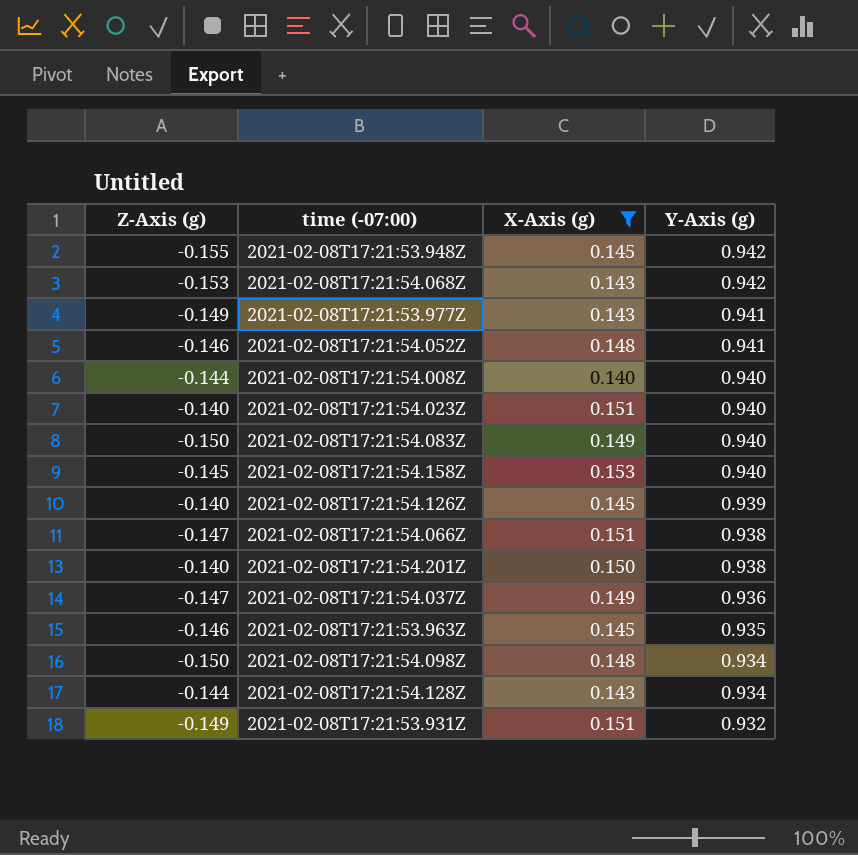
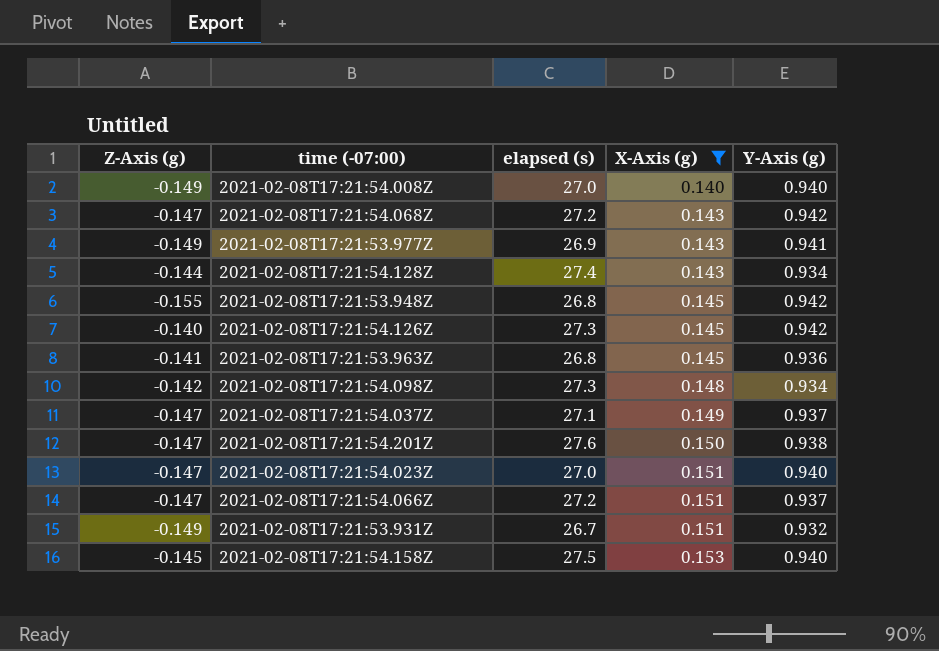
row order: Y-Axis (g) descending -> X-Axis (g) ascending
column elapsed (s) | position: none -> 3
row 2021-02-08T17:21:54.052Z: -0.146 | 0.148 | 0.941 -> none
row 2021-02-08T17:21:54.083Z: -0.150 | 0.149 | 0.940 -> none
2021-02-08T17:21:54.008Z | Z-Axis (g): -0.144 -> -0.149
2021-02-08T17:21:54.068Z | Z-Axis (g): -0.153 -> -0.147
2021-02-08T17:21:54.126Z | Y-Axis (g): 0.939 -> 0.942
2021-02-08T17:21:53.963Z | Z-Axis (g): -0.146 -> -0.141
2021-02-08T17:21:53.963Z | Y-Axis (g): 0.935 -> 0.936
2021-02-08T17:21:54.098Z | Z-Axis (g): -0.150 -> -0.142
2021-02-08T17:21:54.037Z | Y-Axis (g): 0.936 -> 0.937
2021-02-08T17:21:54.201Z | Z-Axis (g): -0.140 -> -0.147
2021-02-08T17:21:54.023Z | Z-Axis (g): -0.140 -> -0.147
2021-02-08T17:21:54.066Z | Y-Axis (g): 0.938 -> 0.937

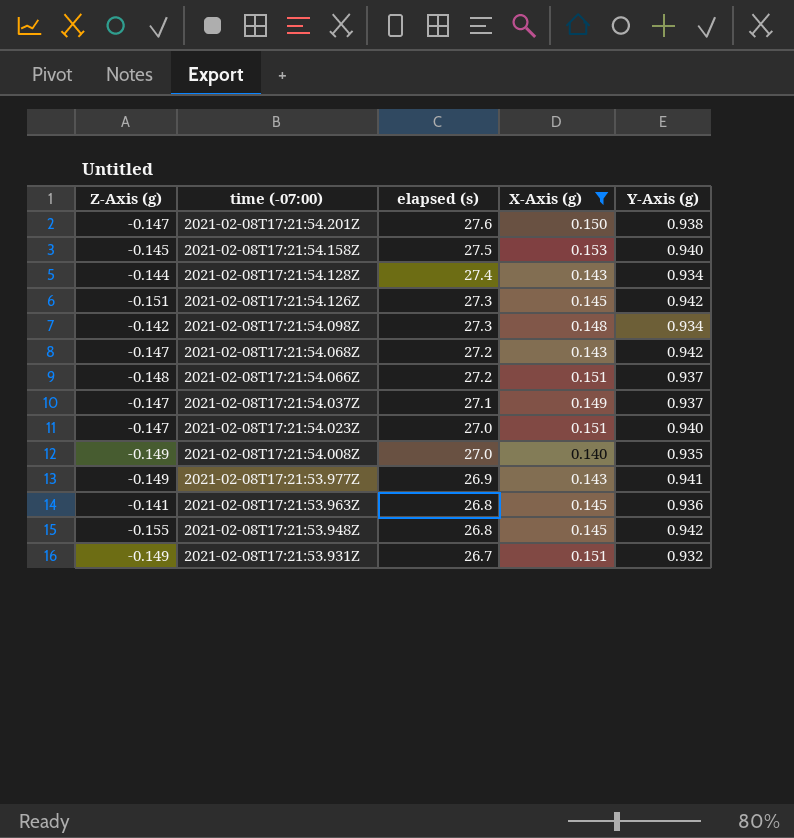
row order: X-Axis (g) ascending -> time (-07:00) descending
2021-02-08T17:21:54.126Z | Z-Axis (g): -0.140 -> -0.151
2021-02-08T17:21:54.066Z | Z-Axis (g): -0.147 -> -0.148
2021-02-08T17:21:54.008Z | Y-Axis (g): 0.940 -> 0.935

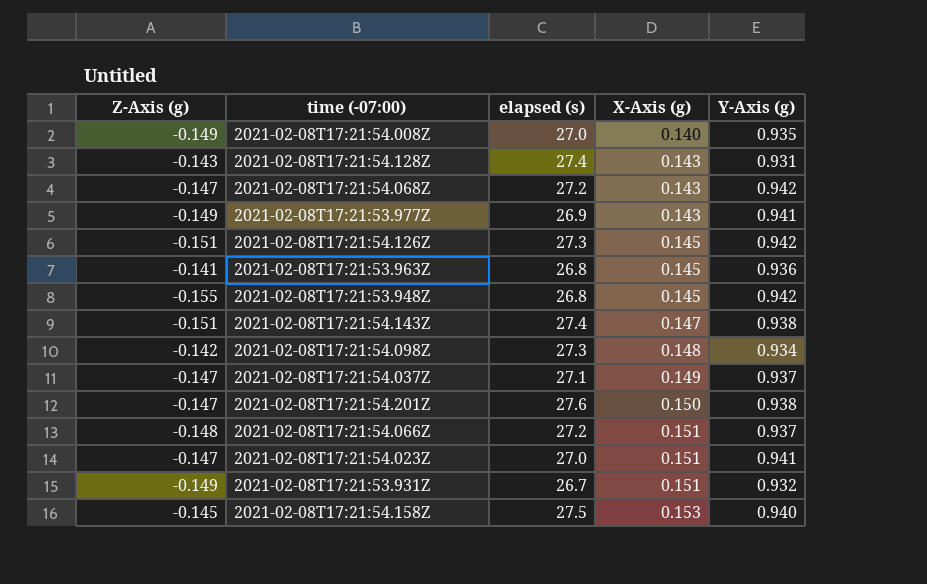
filter: X-Axis (g) != 0.147 -> none
row order: time (-07:00) descending -> X-Axis (g) ascending
2021-02-08T17:21:54.128Z | Z-Axis (g): -0.144 -> -0.143
2021-02-08T17:21:54.128Z | Y-Axis (g): 0.934 -> 0.931
2021-02-08T17:21:54.023Z | Y-Axis (g): 0.940 -> 0.941

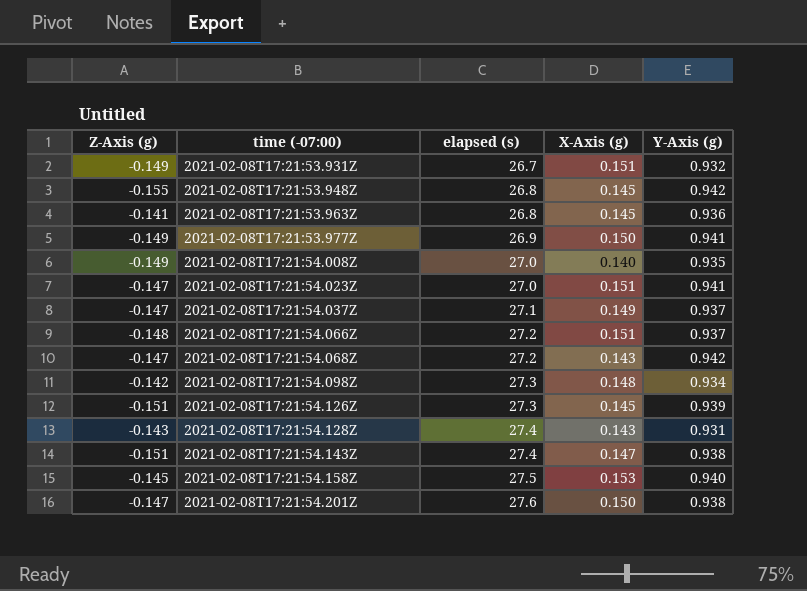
row order: X-Axis (g) ascending -> time (-07:00) ascending
2021-02-08T17:21:53.977Z | X-Axis (g): 0.143 -> 0.150
2021-02-08T17:21:54.126Z | Y-Axis (g): 0.942 -> 0.939

